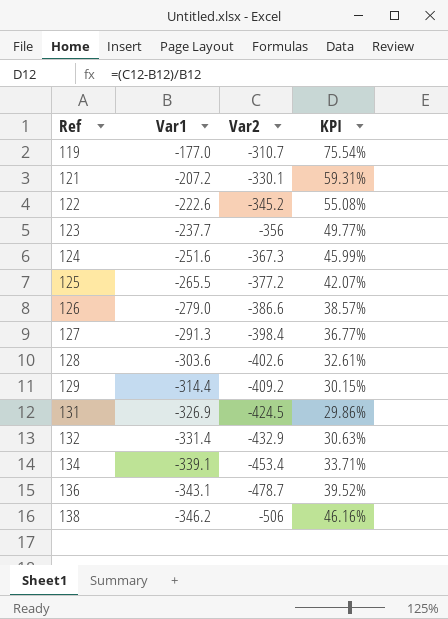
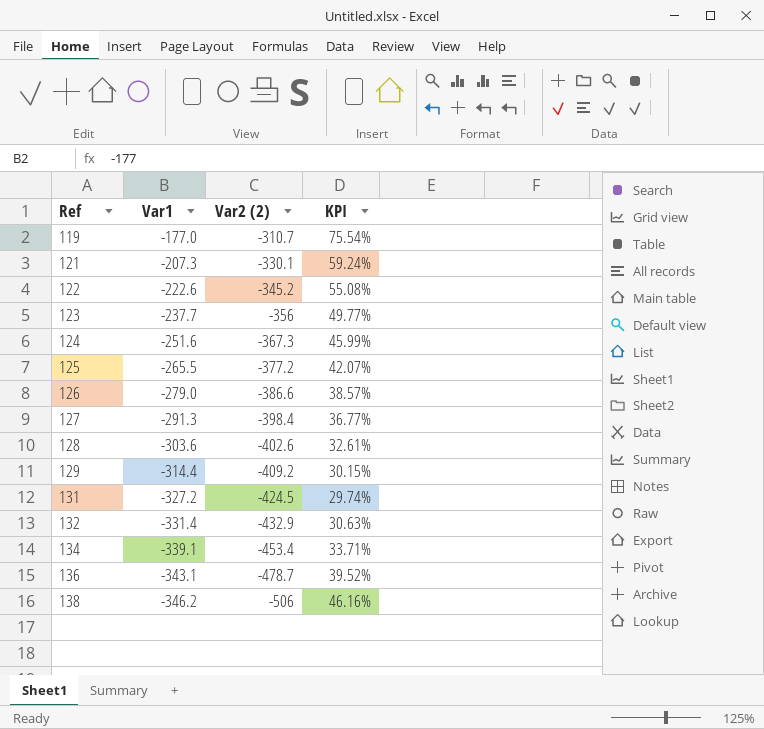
column name: Var2 -> Var2 (2)
121 | Var1: -207.2 -> -207.3
121 | KPI: 59.31% -> 59.24%
131 | Var1: -326.9 -> -327.2
131 | KPI: 29.86% -> 29.74%

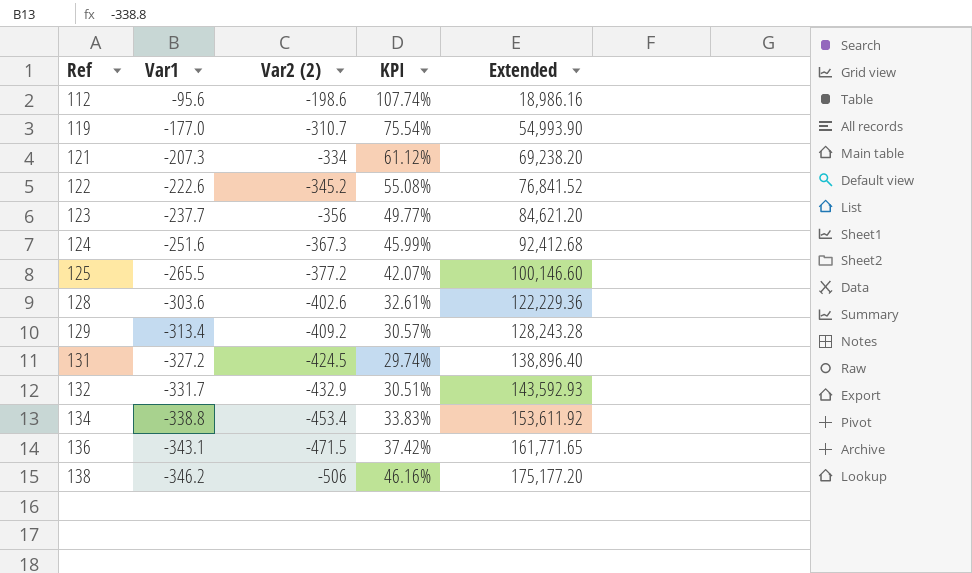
column Extended | formula: none -> [Var1] * [Var2 (2)]
row 126: -279.0 | -386.6 | 38.57% -> none
row 127: -291.3 | -398.4 | 36.77% -> none
row 112: none -> -95.6 | -198.6 | 107.74% | 18,986.16
121 | Var2 (2): -330.1 -> -334
121 | KPI: 59.24% -> 61.12%
129 | Var1: -314.4 -> -313.4
129 | KPI: 30.15% -> 30.57%
132 | Var1: -331.4 -> -331.7
132 | KPI: 30.63% -> 30.51%
134 | Var1: -339.1 -> -338.8
134 | KPI: 33.71% -> 33.83%
136 | Var2 (2): -478.7 -> -471.5
136 | KPI: 39.52% -> 37.42%

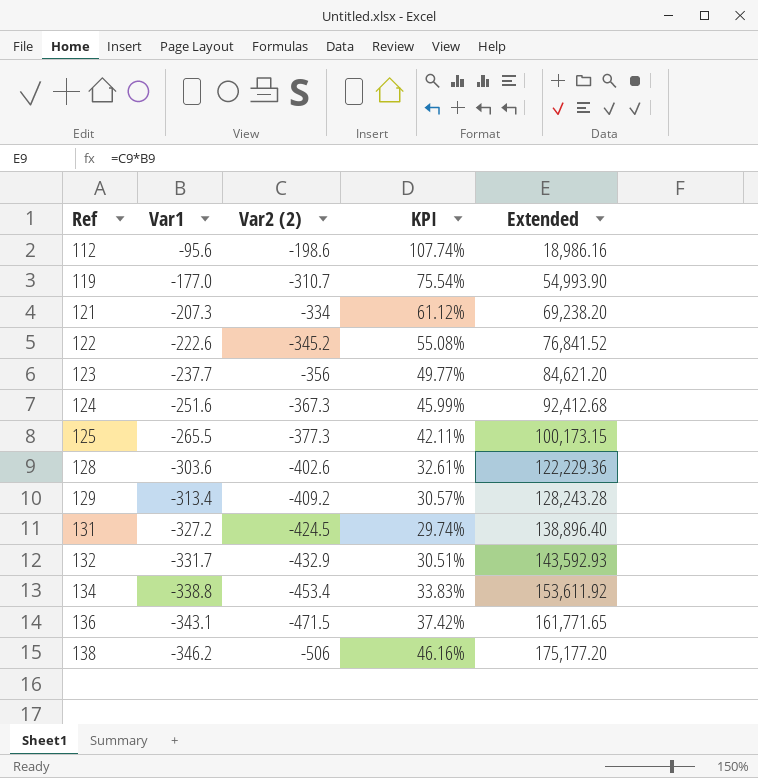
125 | Var2 (2): -377.2 -> -377.3
125 | KPI: 42.07% -> 42.11%
125 | Extended: 100,146.60 -> 100,173.15

